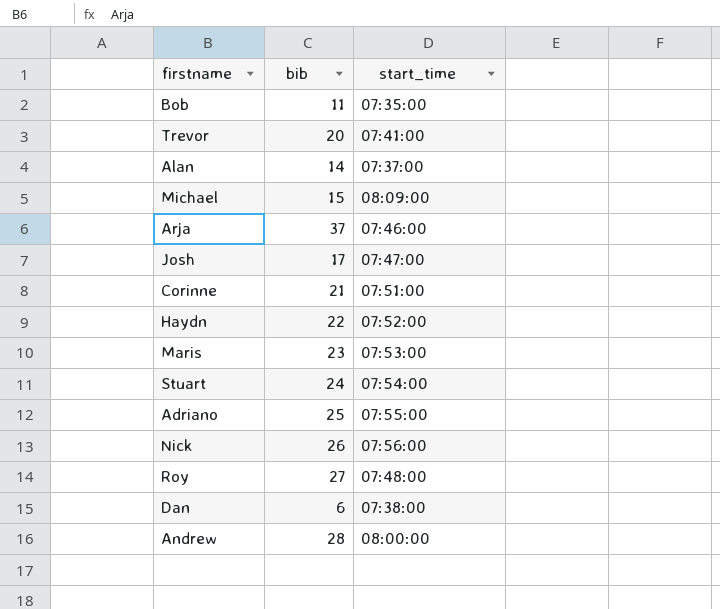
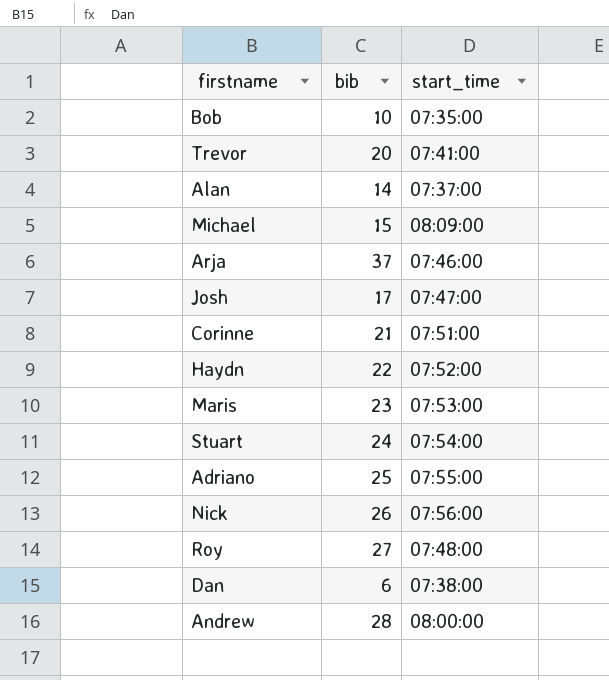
Bob | bib: 11 -> 10

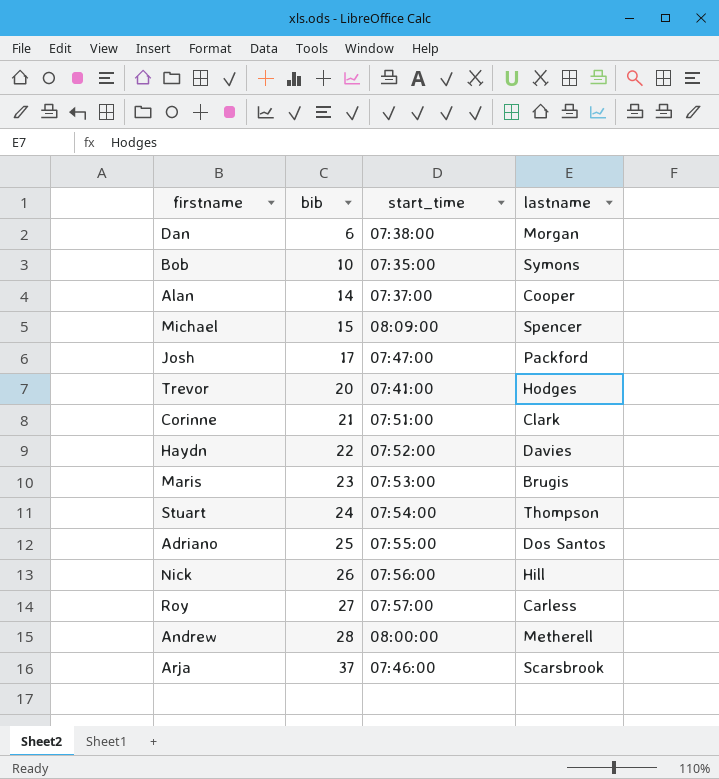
row order: none -> bib ascending
column lastname | position: none -> 4
Roy | start_time: 07:48:00 -> 07:57:00

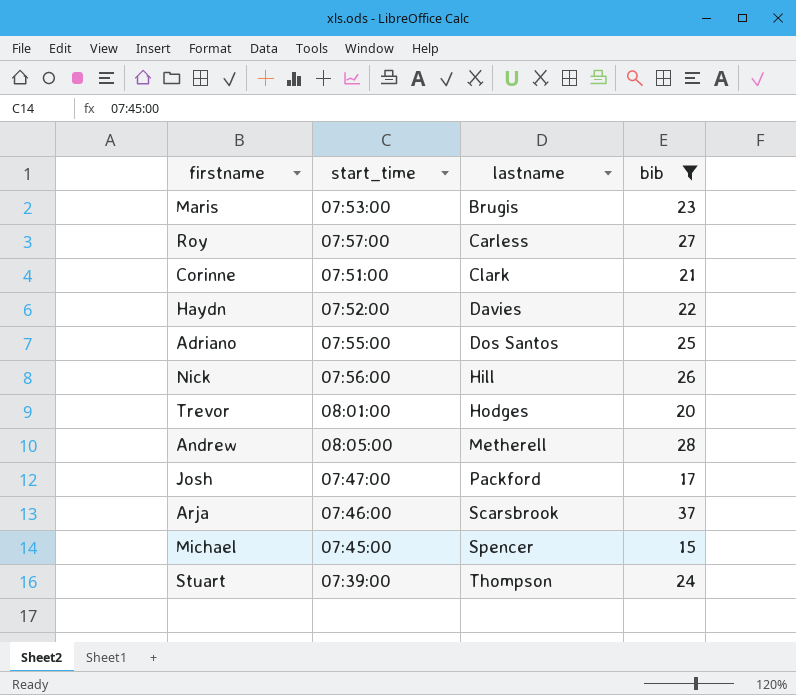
filter: none -> bib >= 15
row order: bib ascending -> lastname ascending
column bib | position: 2 -> 4
Trevor | start_time: 07:41:00 -> 08:01:00
Andrew | start_time: 08:00:00 -> 08:05:00
Michael | start_time: 08:09:00 -> 07:45:00
Stuart | start_time: 07:54:00 -> 07:39:00

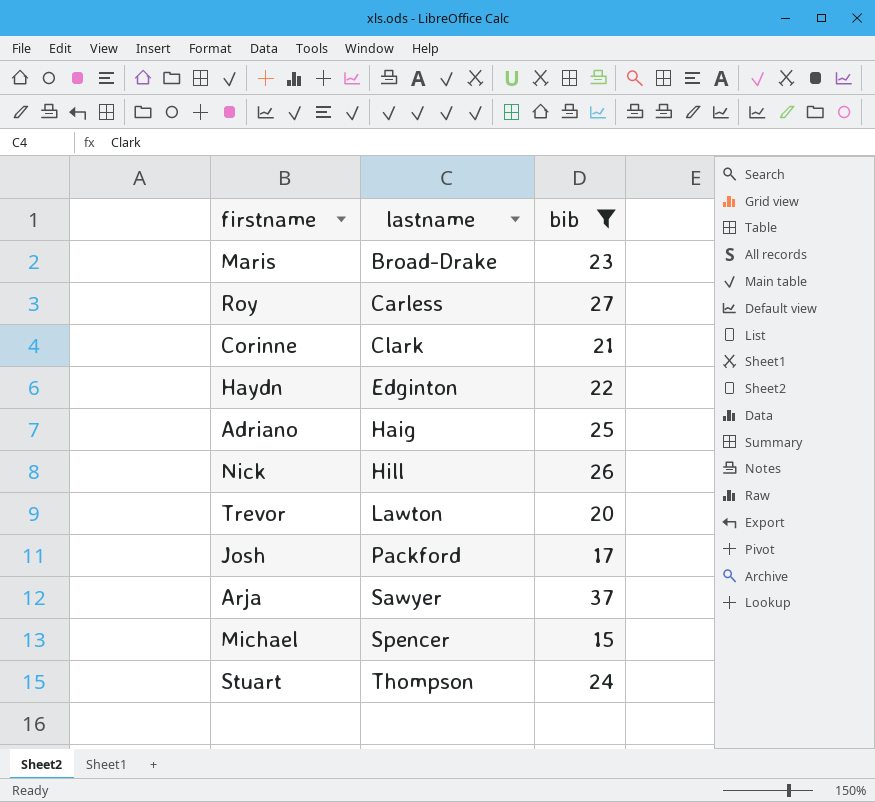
column start_time | position: 2 -> none
row Andrew: 08:05:00 | Metherell | 28 -> none
Maris | lastname: Brugis -> Broad-Drake
Haydn | lastname: Davies -> Edginton
Adriano | lastname: Dos Santos -> Haig
Trevor | lastname: Hodges -> Lawton
Arja | lastname: Scarsbrook -> Sawyer

